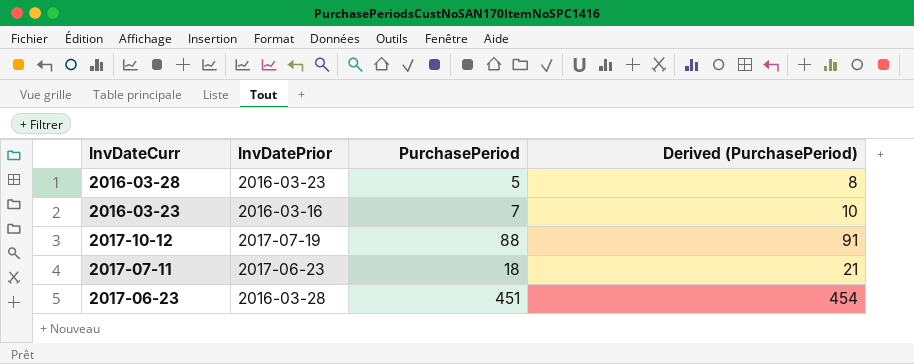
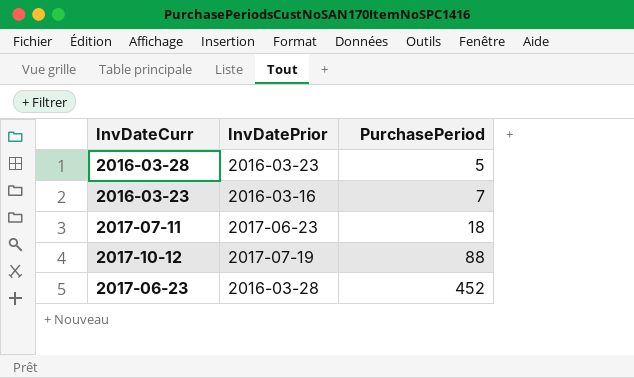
row order: none -> PurchasePeriod ascending
column Derived (PurchasePeriod) | formula: [PurchasePeriod] + 3 -> none
2017-06-23 | PurchasePeriod: 451 -> 452

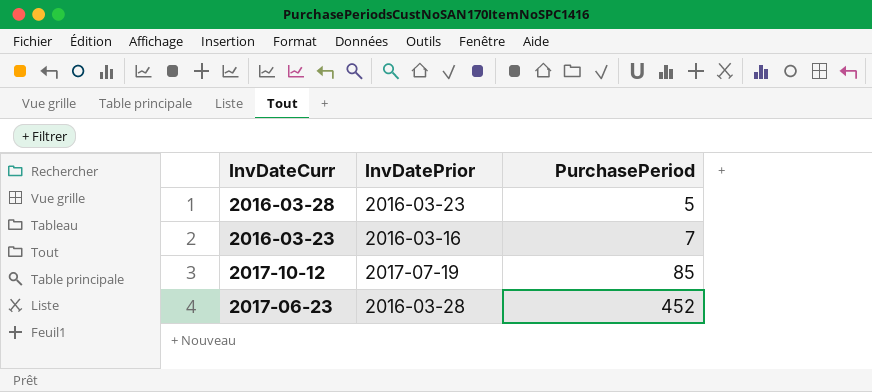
row 2017-07-11: 2017-06-23 | 18 -> none
2017-10-12 | PurchasePeriod: 88 -> 85

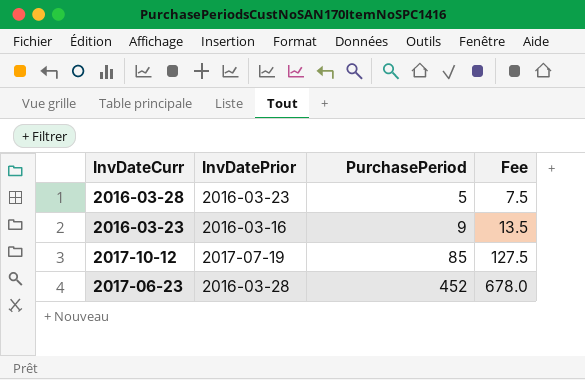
column Fee | formula: none -> [PurchasePeriod] * 1.5
2016-03-23 | PurchasePeriod: 7 -> 9

